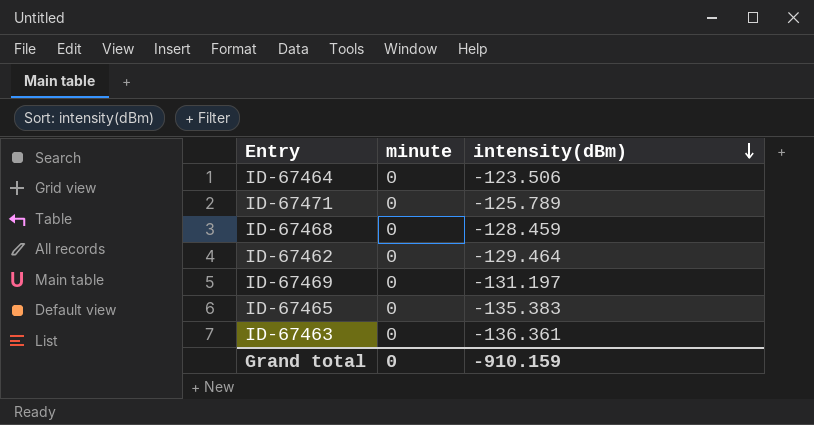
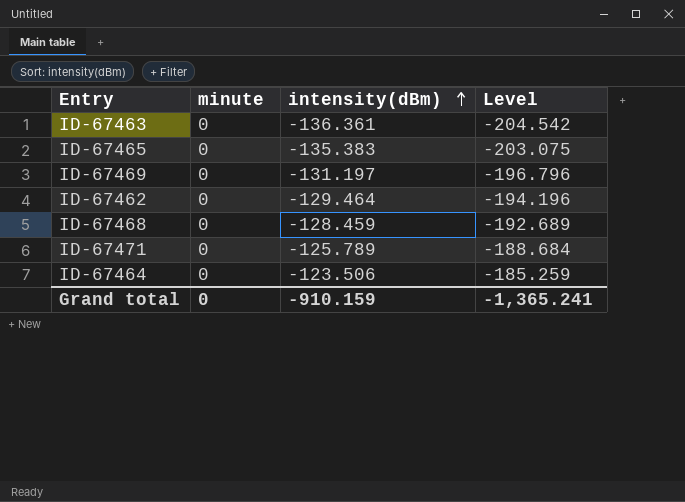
row order: intensity(dBm) descending -> intensity(dBm) ascending
column Level | formula: none -> [intensity(dBm)] * 1.5

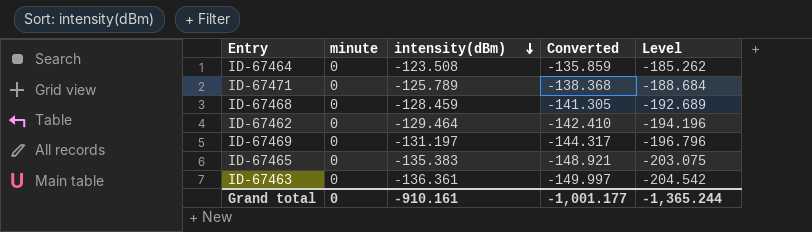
row order: intensity(dBm) ascending -> intensity(dBm) descending
column Converted | formula: none -> [intensity(dBm)] * 1.1
ID-67464 | intensity(dBm): -123.506 -> -123.508
ID-67464 | Level: -185.259 -> -185.262
Grand total | intensity(dBm): -910.159 -> -910.161
Grand total | Level: -1,365.241 -> -1,365.244

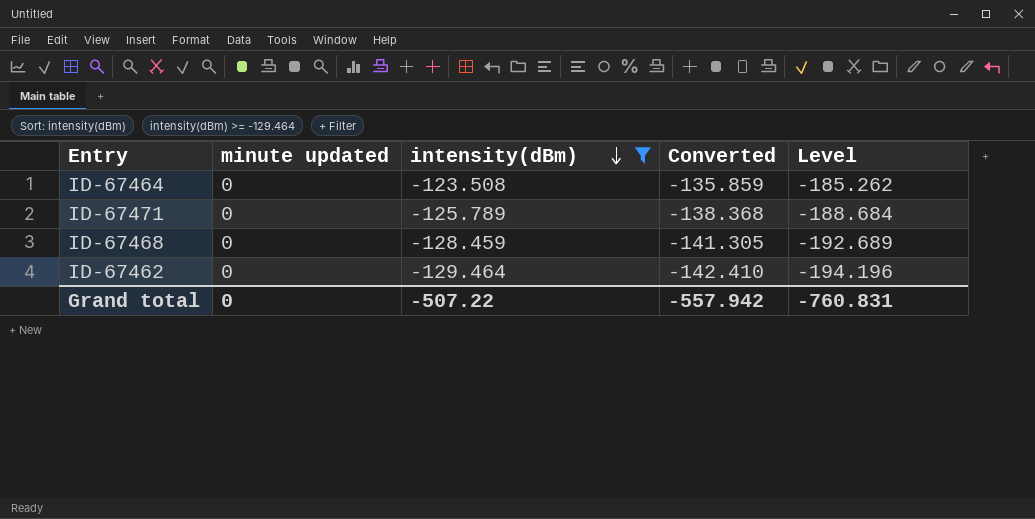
filter: none -> intensity(dBm) >= -129.464
column name: minute -> minute updated
Grand total | intensity(dBm): -910.161 -> -507.22
Grand total | Converted: -1,001.177 -> -557.942
Grand total | Level: -1,365.244 -> -760.831

